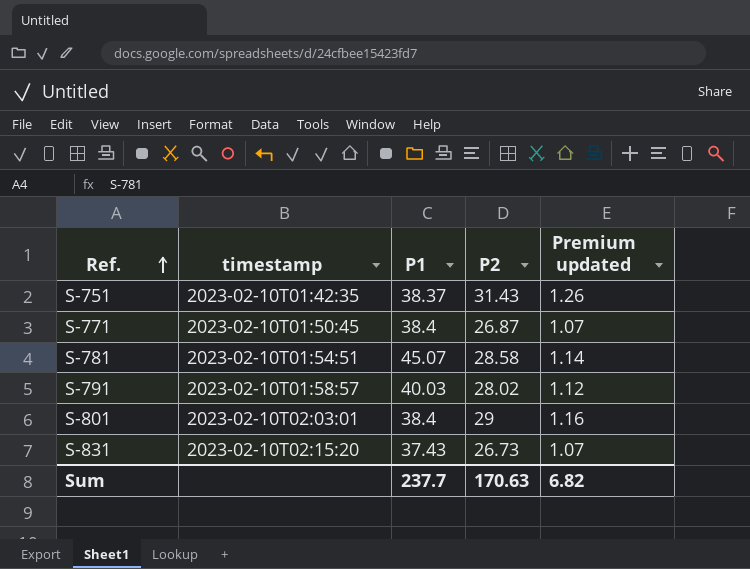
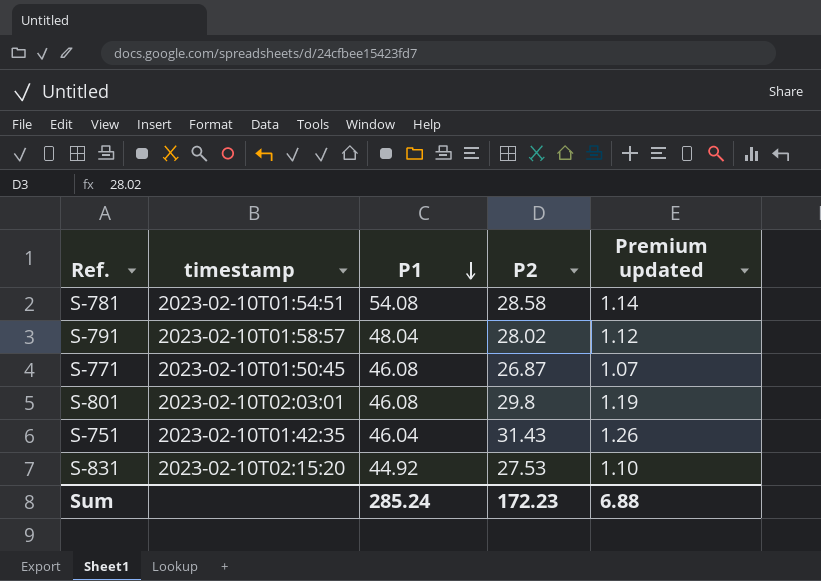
row order: Ref. ascending -> P1 descending
S-781 | P1: 45.07 -> 54.08
S-791 | P1: 40.03 -> 48.04
S-771 | P1: 38.4 -> 46.08
S-801 | P1: 38.4 -> 46.08
S-801 | P2: 29 -> 29.8
S-801 | Premium updated: 1.16 -> 1.19
S-751 | P1: 38.37 -> 46.04
S-831 | P1: 37.43 -> 44.92
S-831 | P2: 26.73 -> 27.53
S-831 | Premium updated: 1.07 -> 1.10
Sum | P1: 237.7 -> 285.24
Sum | P2: 170.63 -> 172.23
Sum | Premium updated: 6.82 -> 6.88

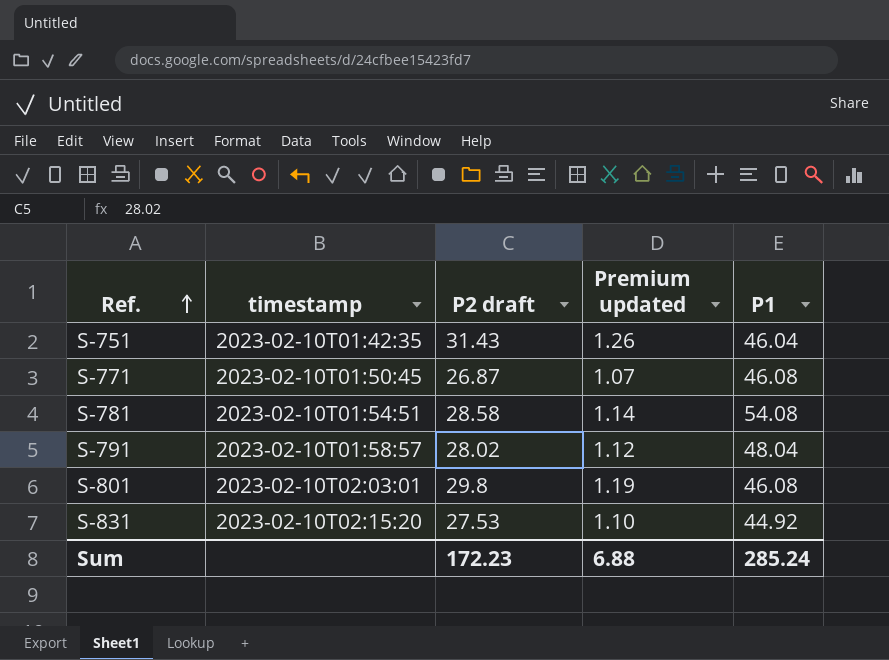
row order: P1 descending -> Ref. ascending
column name: P2 -> P2 draft
column P1 | position: 3 -> 5

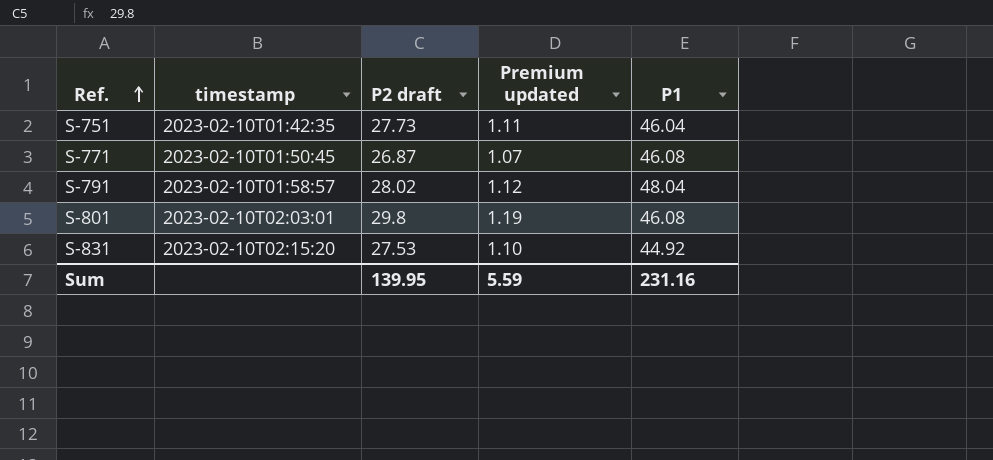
row S-781: 2023-02-10T01:54:51 | 28.58 | 1.14 | 54.08 -> none
S-751 | P2 draft: 31.43 -> 27.73
S-751 | Premium updated: 1.26 -> 1.11
Sum | P2 draft: 172.23 -> 139.95
Sum | Premium updated: 6.88 -> 5.59
Sum | P1: 285.24 -> 231.16

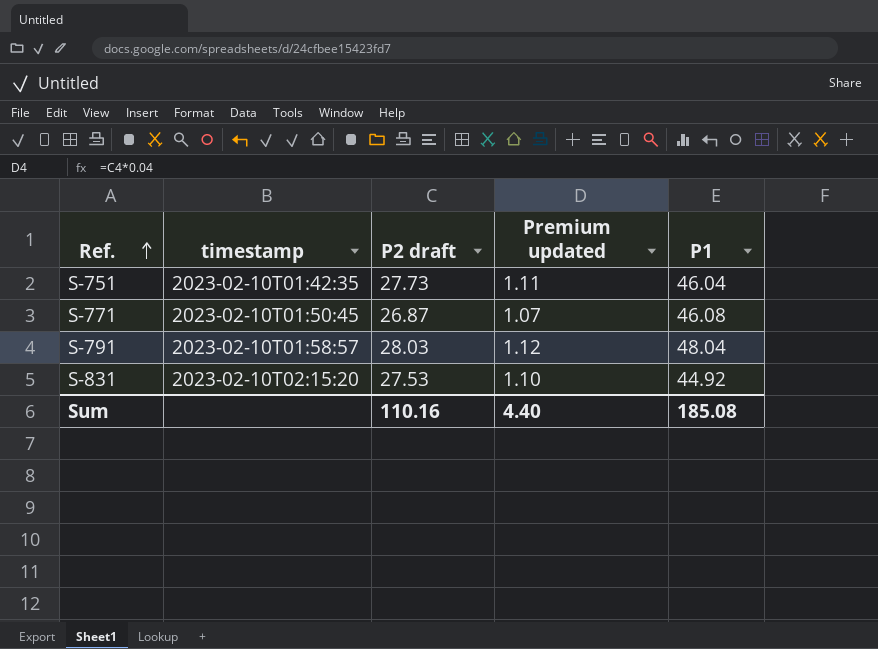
row S-801: 2023-02-10T02:03:01 | 29.8 | 1.19 | 46.08 -> none
S-791 | P2 draft: 28.02 -> 28.03
Sum | P2 draft: 139.95 -> 110.16
Sum | Premium updated: 5.59 -> 4.40
Sum | P1: 231.16 -> 185.08

